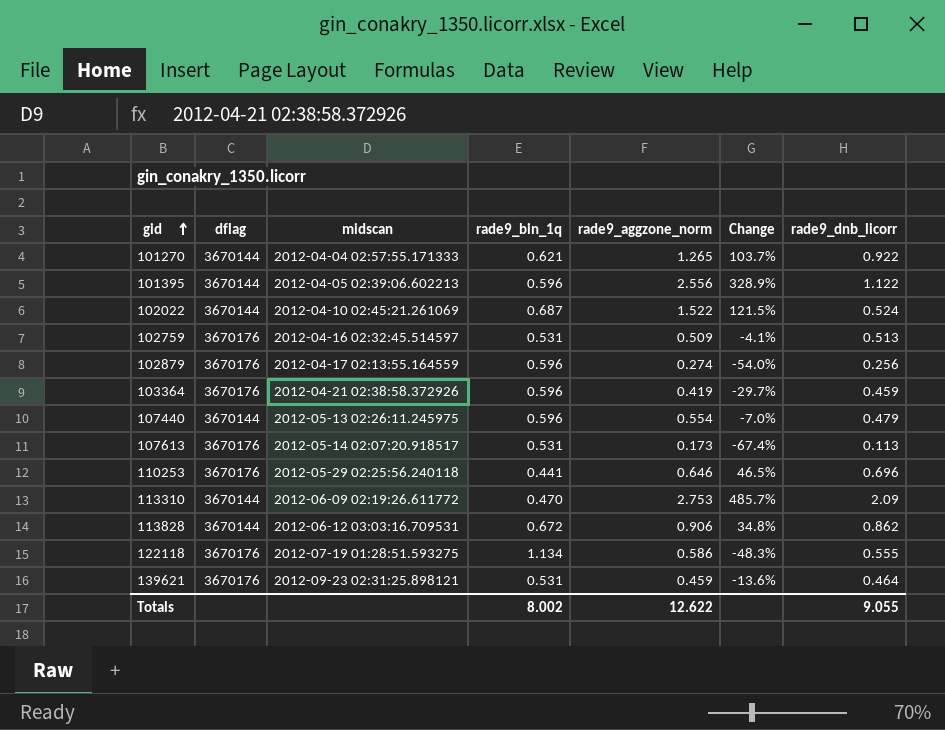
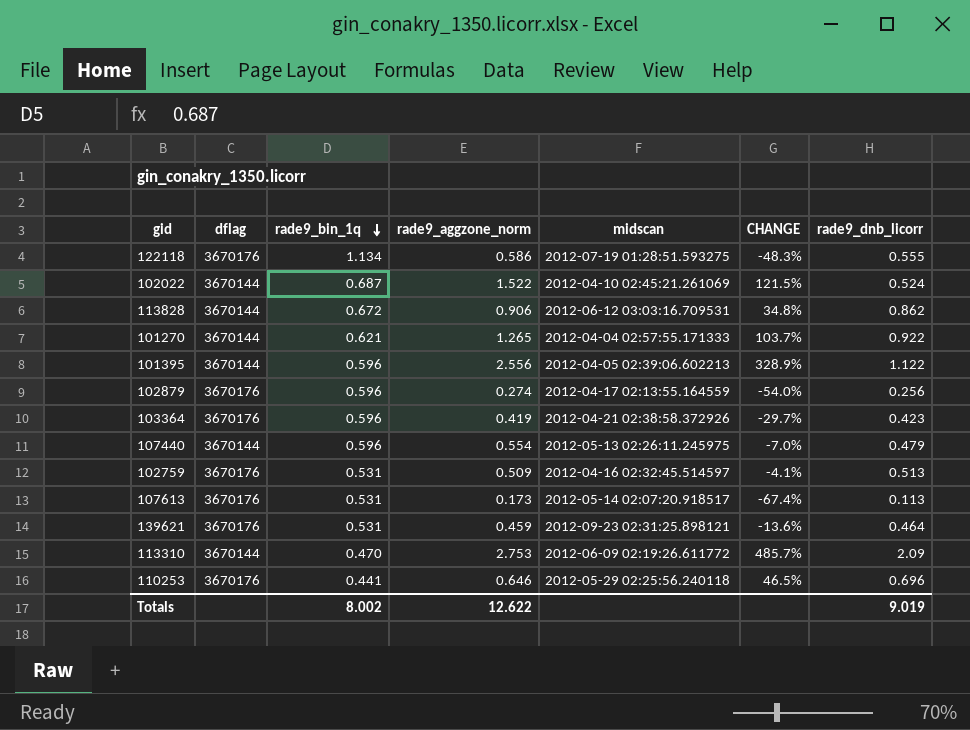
row order: gid ascending -> rade9_bin_1q descending
column midscan | position: 3 -> 5
column name: Change -> CHANGE
103364 | rade9_dnb_licorr: 0.459 -> 0.423
Totals | rade9_dnb_licorr: 9.055 -> 9.019

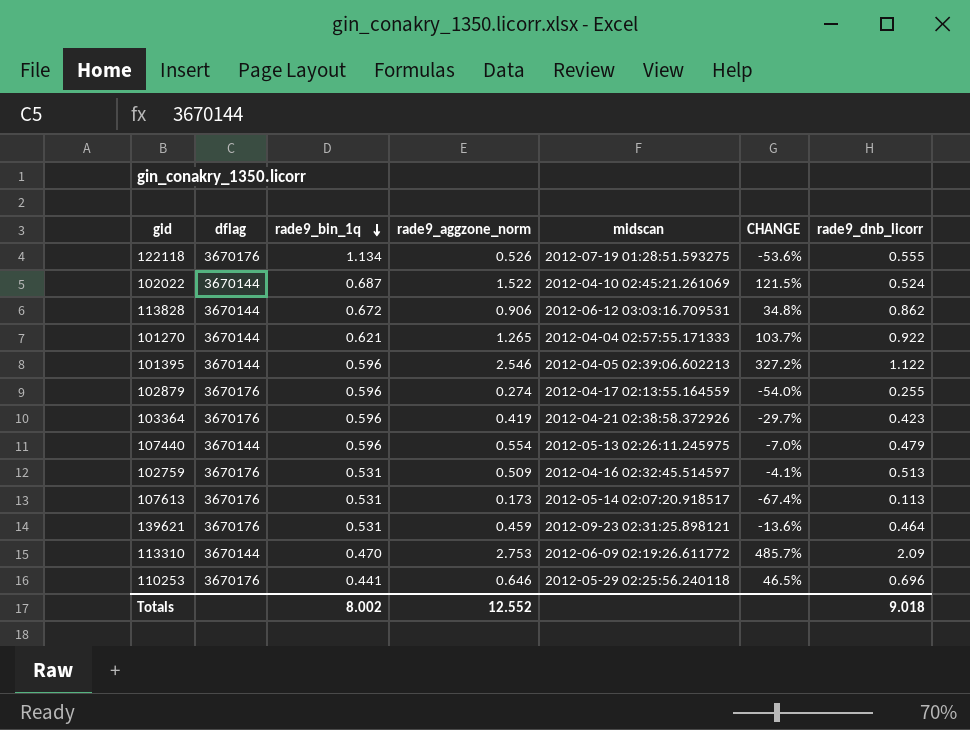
122118 | rade9_aggzone_norm: 0.586 -> 0.526
122118 | CHANGE: -48.3% -> -53.6%
101395 | rade9_aggzone_norm: 2.556 -> 2.546
101395 | CHANGE: 328.9% -> 327.2%
102879 | rade9_dnb_licorr: 0.256 -> 0.255
Totals | rade9_aggzone_norm: 12.622 -> 12.552
Totals | rade9_dnb_licorr: 9.019 -> 9.018

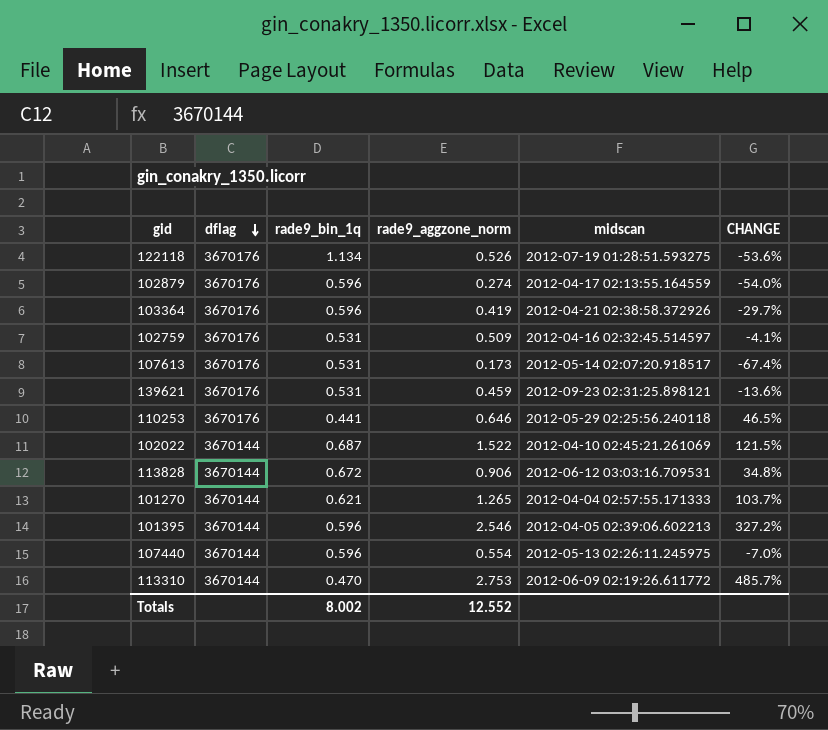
row order: rade9_bin_1q descending -> dflag descending
column rade9_dnb_licorr | position: 7 -> none

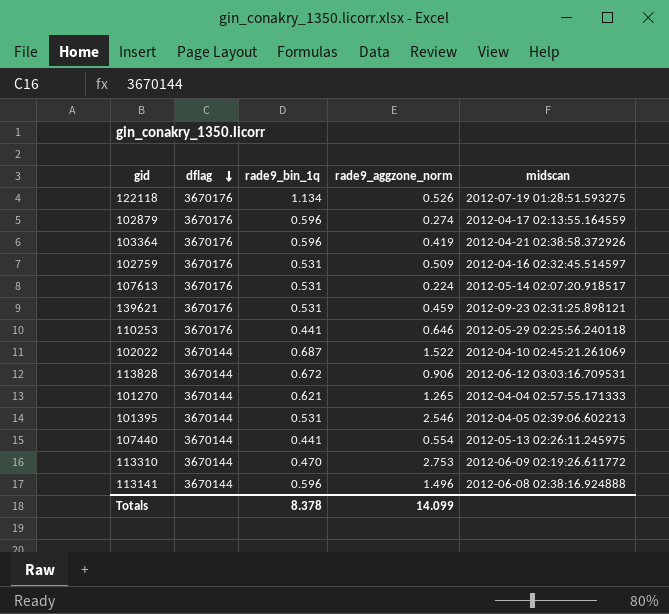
column CHANGE | formula: ([rade9_aggzone_norm] - [rade9_bin_1q]) / [rade9_bin_1q] -> none
107613 | rade9_aggzone_norm: 0.173 -> 0.224
101395 | rade9_bin_1q: 0.596 -> 0.531
107440 | rade9_bin_1q: 0.596 -> 0.441
row 113141: none -> 3670144 | 0.596 | 1.496 | 2012-06-08 02:38:16.924888
Totals | rade9_bin_1q: 8.002 -> 8.378
Totals | rade9_aggzone_norm: 12.552 -> 14.099

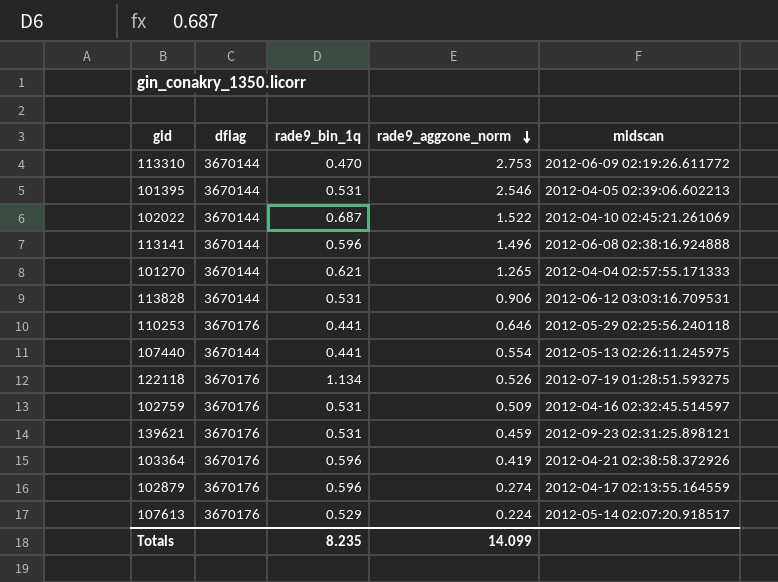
row order: dflag descending -> rade9_aggzone_norm descending
113828 | rade9_bin_1q: 0.672 -> 0.531
107613 | rade9_bin_1q: 0.531 -> 0.529
Totals | rade9_bin_1q: 8.378 -> 8.235

